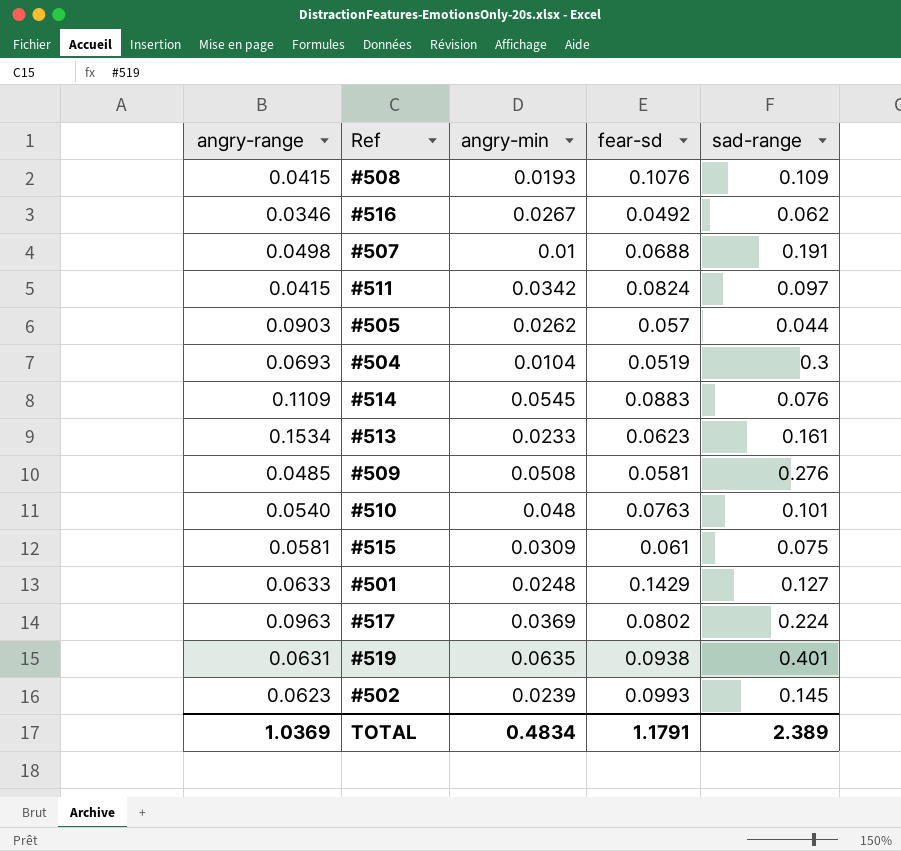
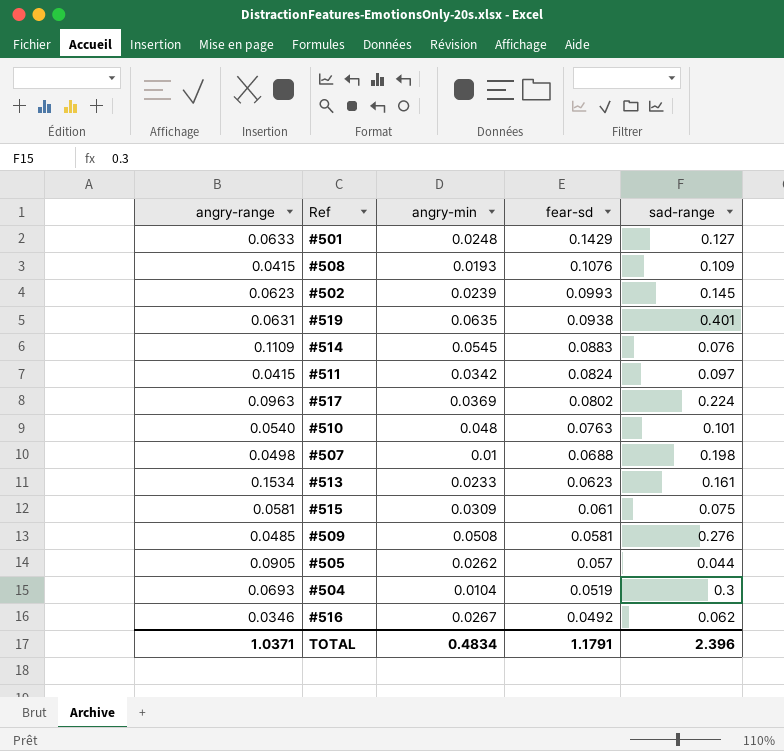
row order: none -> fear-sd descending
#507 | sad-range: 0.191 -> 0.198
#505 | angry-range: 0.0903 -> 0.0905
TOTAL | angry-range: 1.0369 -> 1.0371
TOTAL | sad-range: 2.389 -> 2.396

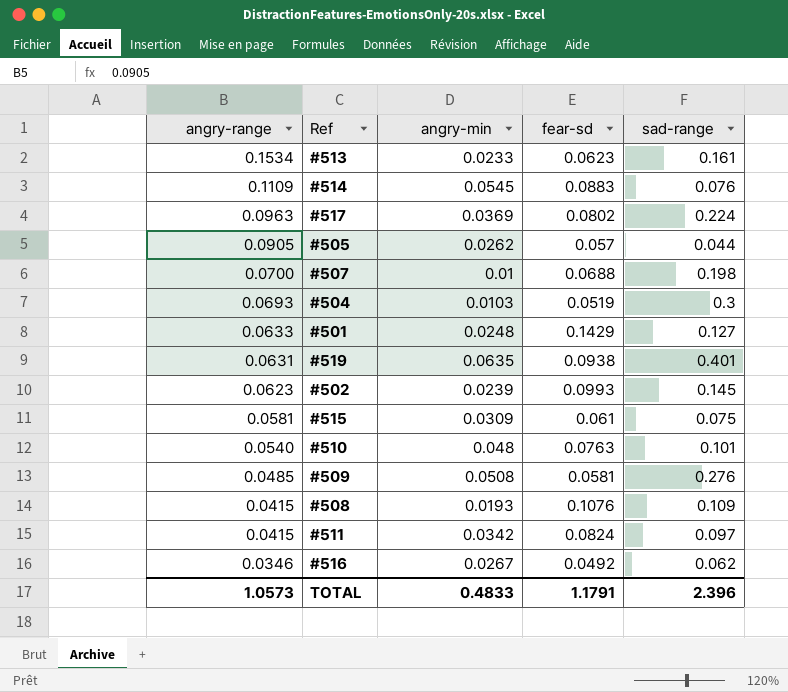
row order: fear-sd descending -> angry-range descending
#507 | angry-range: 0.0498 -> 0.0700
#504 | angry-min: 0.0104 -> 0.0103
TOTAL | angry-range: 1.0371 -> 1.0573
TOTAL | angry-min: 0.4834 -> 0.4833

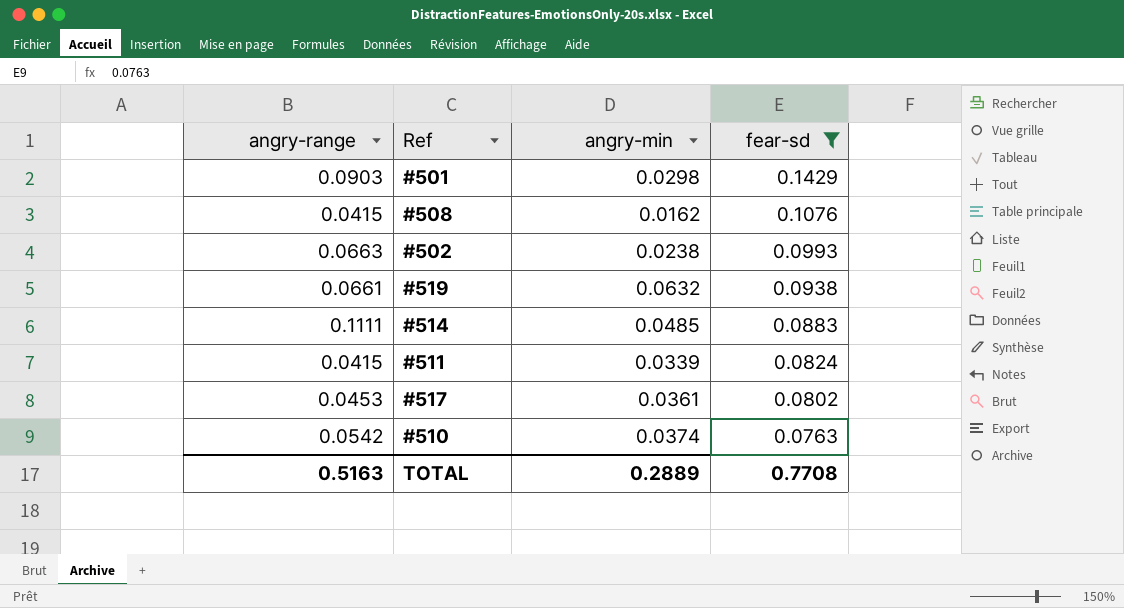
filter: none -> fear-sd >= 0.0763
row order: angry-range descending -> fear-sd descending
column sad-range | position: 5 -> none
#501 | angry-range: 0.0633 -> 0.0903
#501 | angry-min: 0.0248 -> 0.0298
#508 | angry-min: 0.0193 -> 0.0162
#502 | angry-range: 0.0623 -> 0.0663
#502 | angry-min: 0.0239 -> 0.0238
#519 | angry-range: 0.0631 -> 0.0661
#519 | angry-min: 0.0635 -> 0.0632
#514 | angry-range: 0.1109 -> 0.1111
#514 | angry-min: 0.0545 -> 0.0485
#511 | angry-min: 0.0342 -> 0.0339
#517 | angry-range: 0.0963 -> 0.0453
#517 | angry-min: 0.0369 -> 0.0361
#510 | angry-range: 0.0540 -> 0.0542
#510 | angry-min: 0.048 -> 0.0374
TOTAL | angry-range: 1.0573 -> 0.5163
TOTAL | angry-min: 0.4833 -> 0.2889
TOTAL | fear-sd: 1.1791 -> 0.7708

